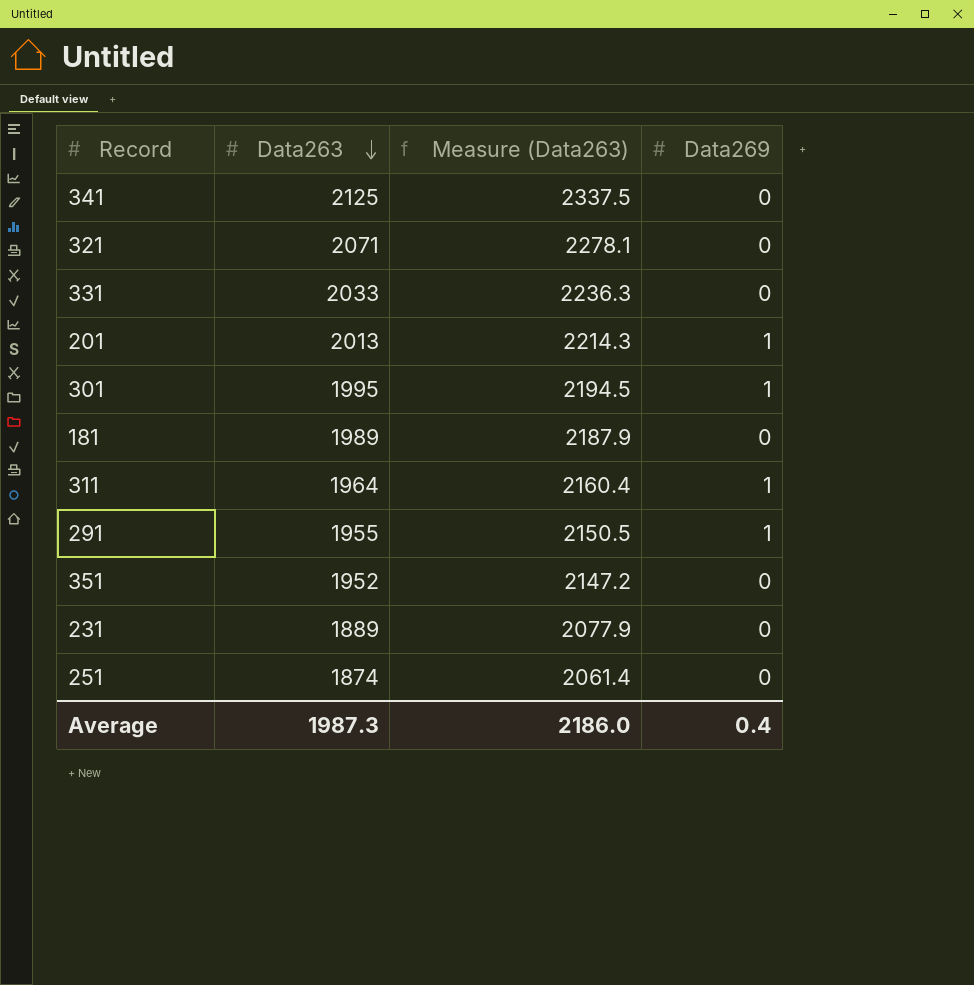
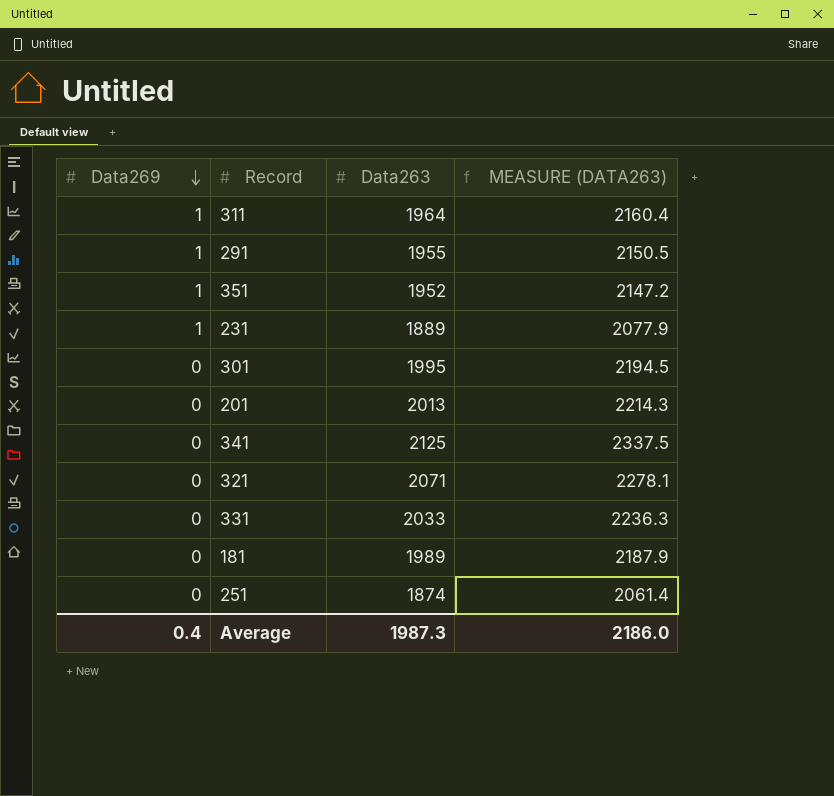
row order: Data263 descending -> Data269 descending
column Data269 | position: 4 -> 1
column name: Measure (Data263) -> MEASURE (DATA263)
351 | Data269: 0 -> 1
231 | Data269: 0 -> 1
301 | Data269: 1 -> 0
201 | Data269: 1 -> 0

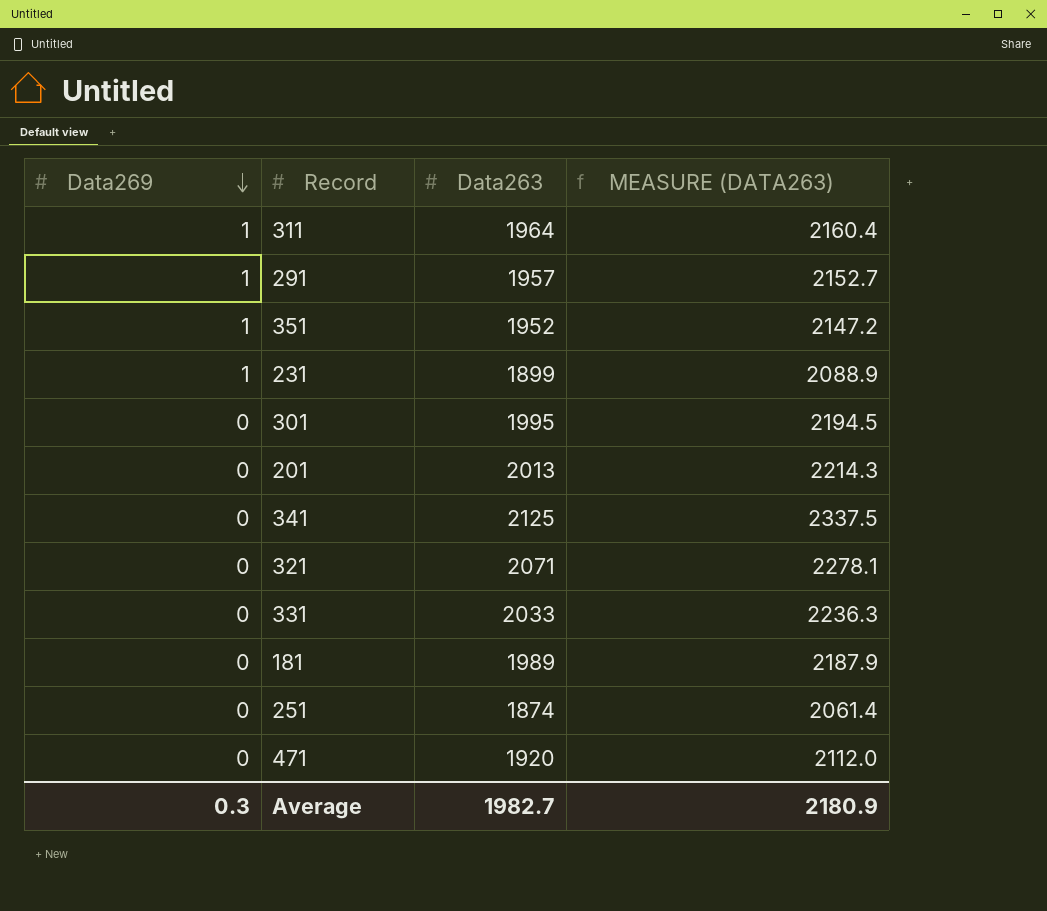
291 | Data263: 1955 -> 1957
291 | MEASURE (DATA263): 2150.5 -> 2152.7
231 | Data263: 1889 -> 1899
231 | MEASURE (DATA263): 2077.9 -> 2088.9
row 471: none -> 0 | 1920 | 2112.0
Average | Data269: 0.4 -> 0.3
Average | Data263: 1987.3 -> 1982.7
Average | MEASURE (DATA263): 2186.0 -> 2180.9

